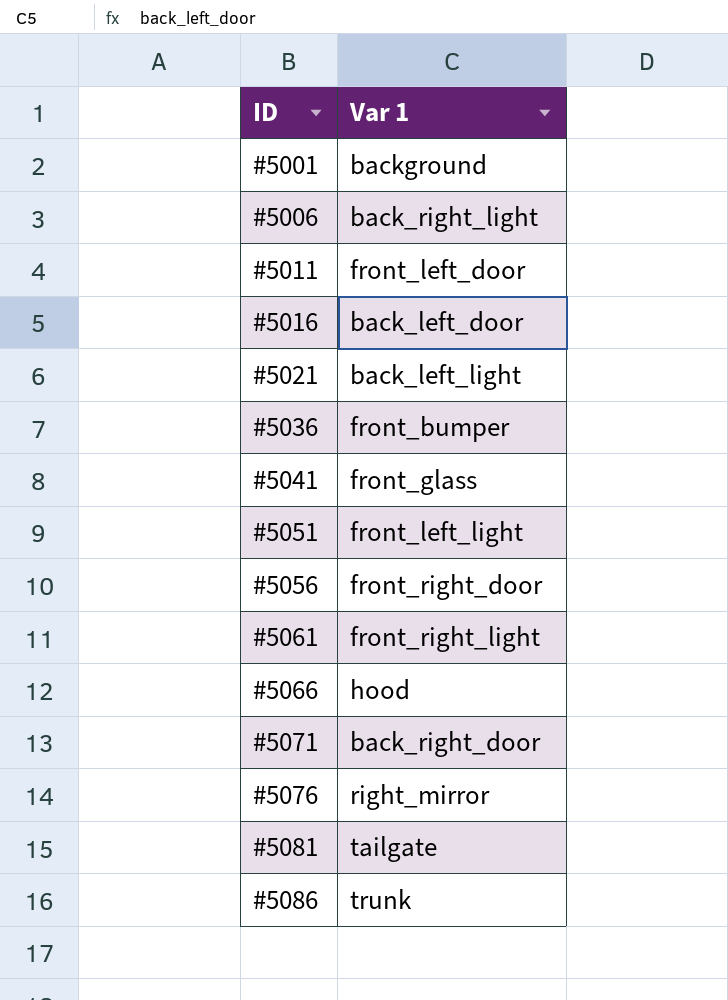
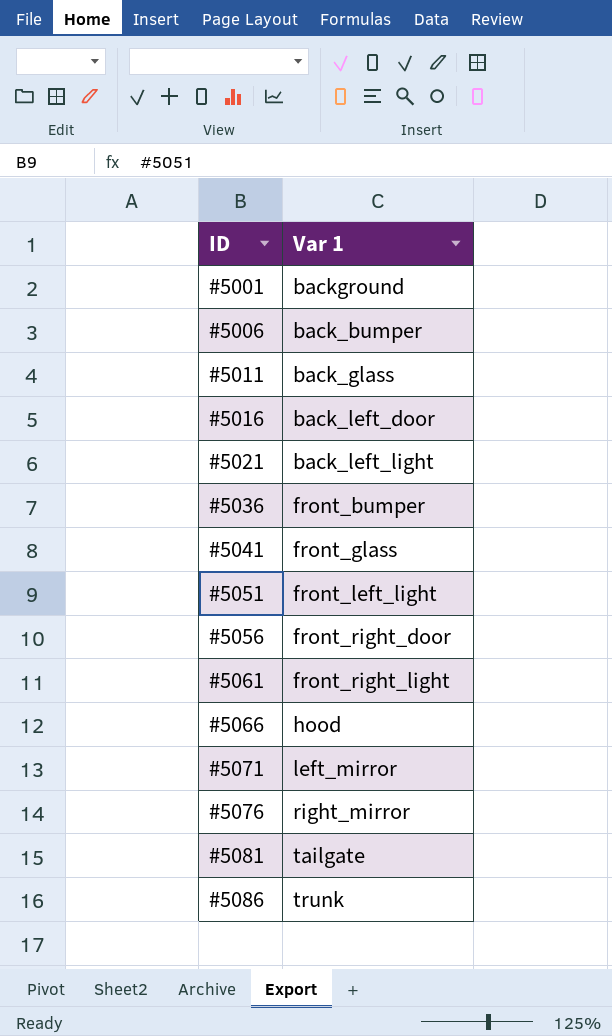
#5006 | Var 1: back_right_light -> back_bumper
#5011 | Var 1: front_left_door -> back_glass
#5071 | Var 1: back_right_door -> left_mirror

